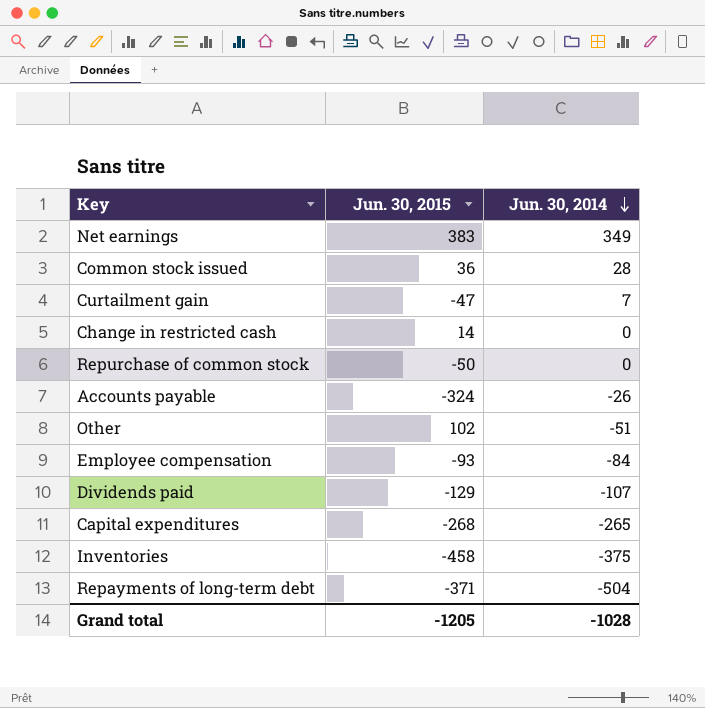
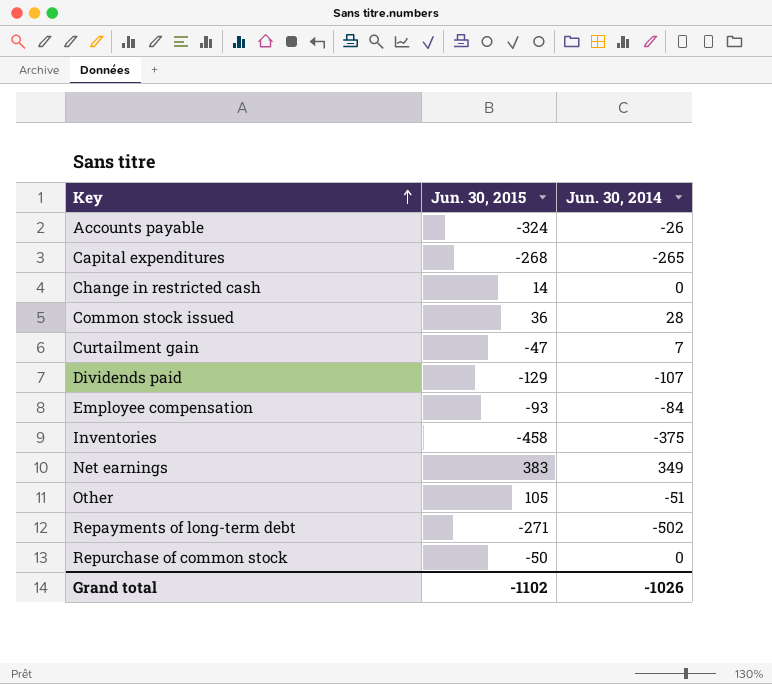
row order: Jun. 30, 2014 descending -> Key ascending
Other | Jun. 30, 2015: 102 -> 105
Repayments of long-term debt | Jun. 30, 2015: -371 -> -271
Repayments of long-term debt | Jun. 30, 2014: -504 -> -502
Grand total | Jun. 30, 2015: -1205 -> -1102
Grand total | Jun. 30, 2014: -1028 -> -1026

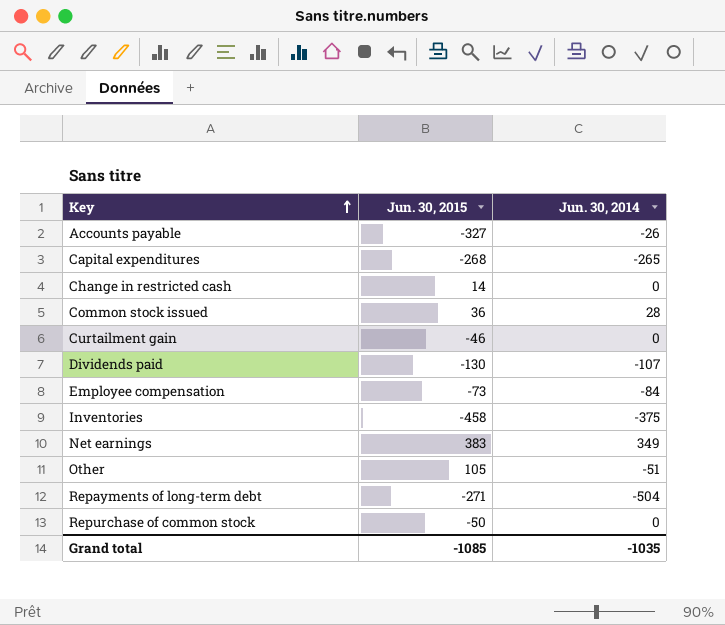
Accounts payable | Jun. 30, 2015: -324 -> -327
Curtailment gain | Jun. 30, 2015: -47 -> -46
Curtailment gain | Jun. 30, 2014: 7 -> 0
Dividends paid | Jun. 30, 2015: -129 -> -130
Employee compensation | Jun. 30, 2015: -93 -> -73
Repayments of long-term debt | Jun. 30, 2014: -502 -> -504
Grand total | Jun. 30, 2015: -1102 -> -1085
Grand total | Jun. 30, 2014: -1026 -> -1035

